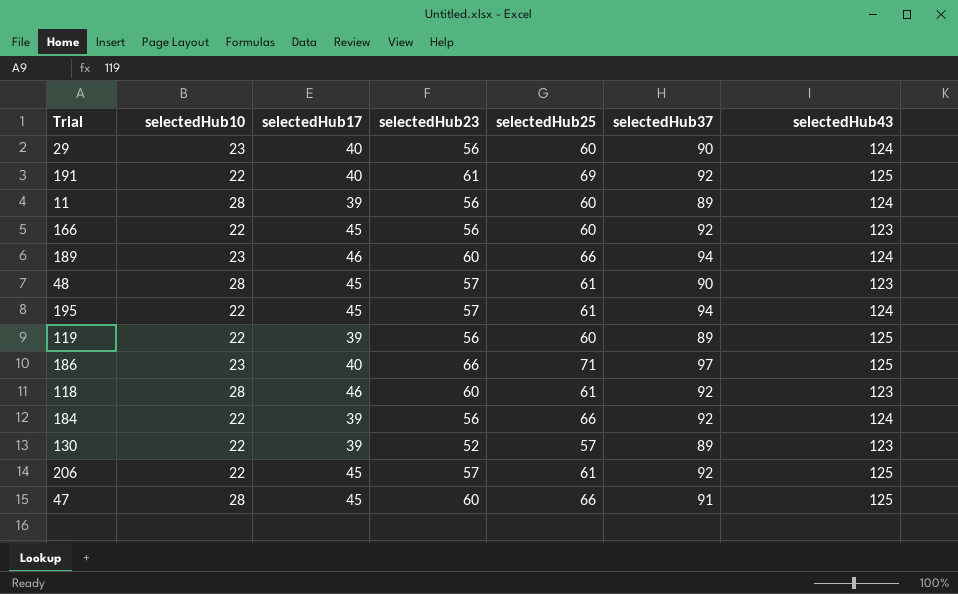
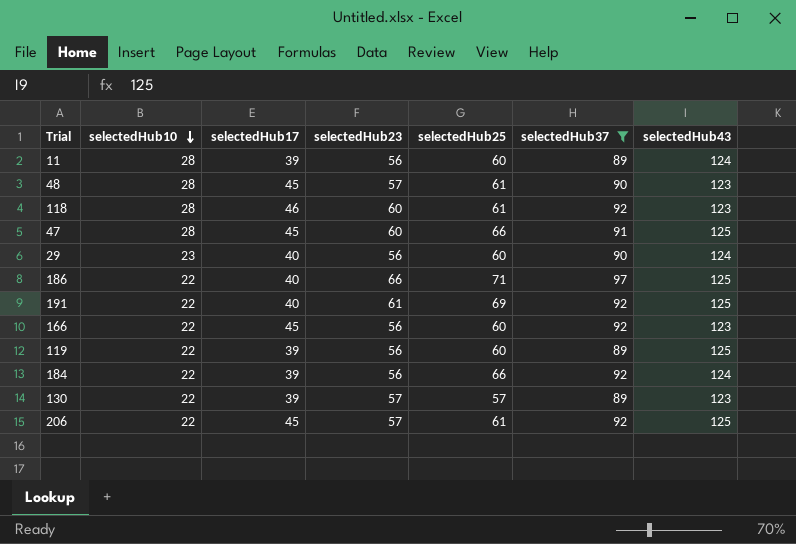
filter: none -> selectedHub37 != 94
row order: none -> selectedHub10 descending
186 | selectedHub10: 23 -> 22
130 | selectedHub23: 52 -> 57

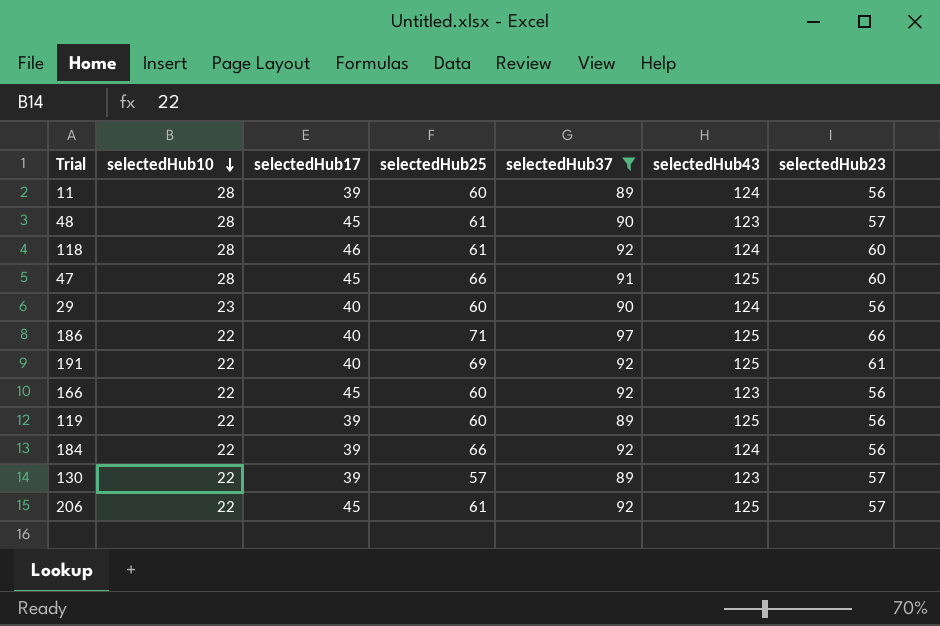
column selectedHub23 | position: 4 -> 7
118 | selectedHub43: 123 -> 124

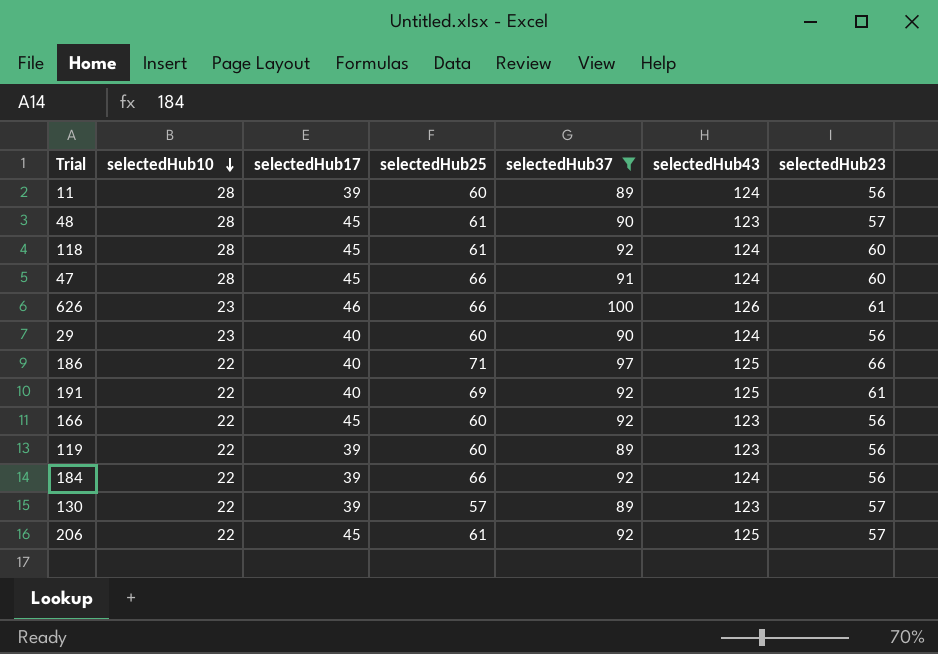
118 | selectedHub17: 46 -> 45
47 | selectedHub43: 125 -> 124
row 626: none -> 23 | 46 | 66 | 100 | 126 | 61
119 | selectedHub43: 125 -> 123

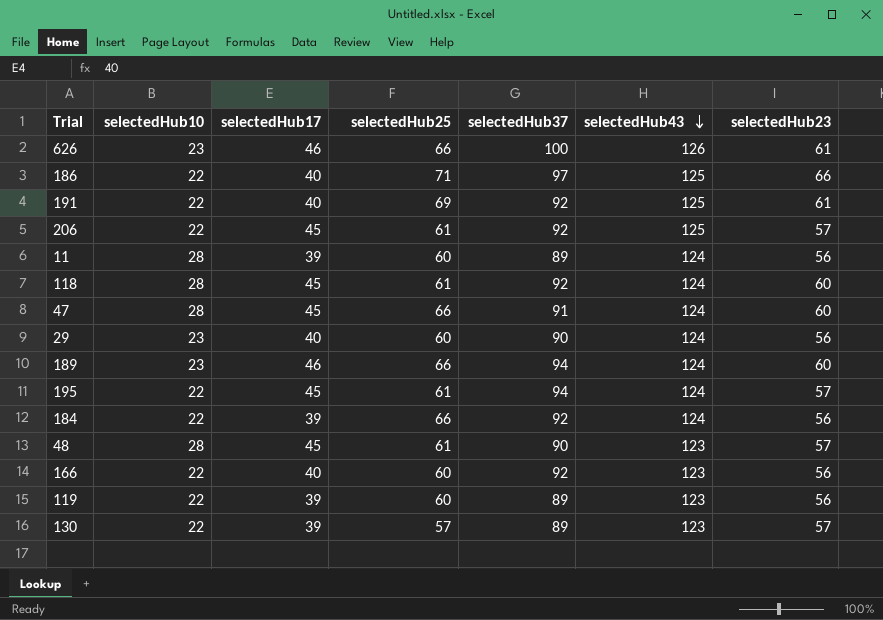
filter: selectedHub37 != 94 -> none
row order: selectedHub10 descending -> selectedHub43 descending
166 | selectedHub17: 45 -> 40

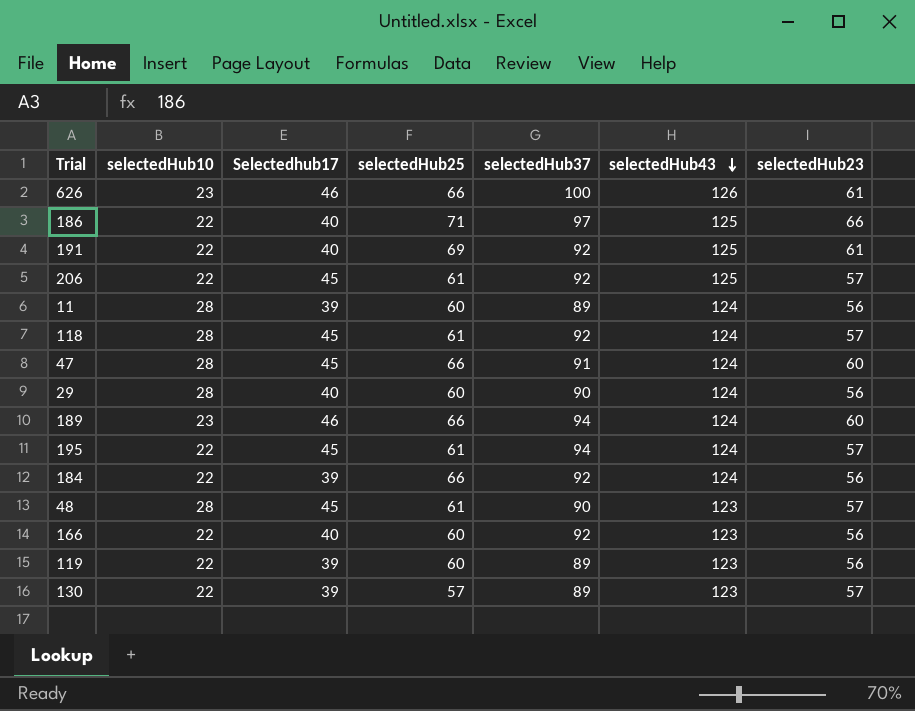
column name: selectedHub17 -> Selectedhub17
118 | selectedHub23: 60 -> 57
29 | selectedHub10: 23 -> 28

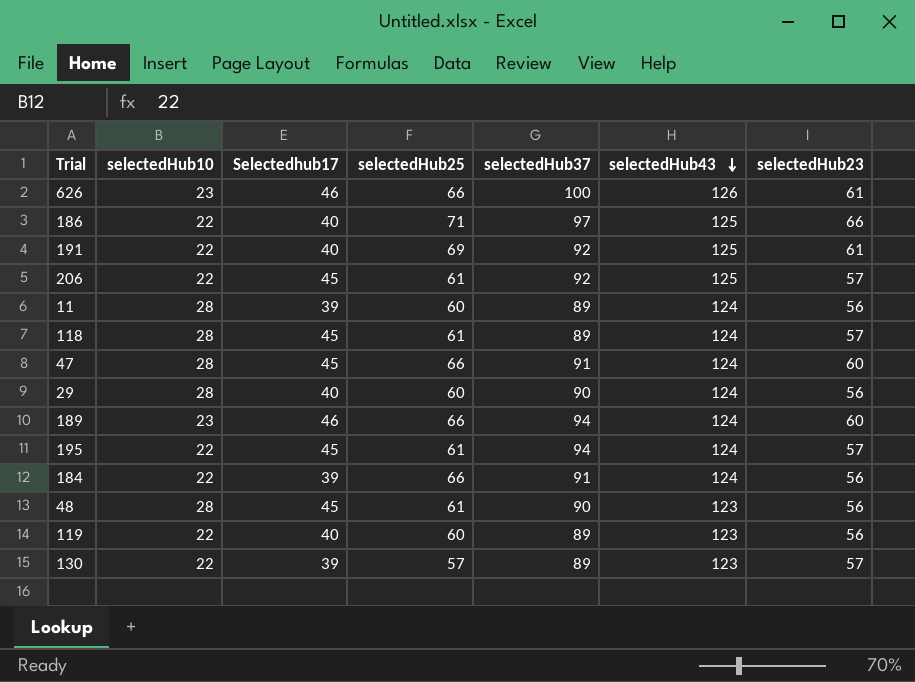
row 166: 22 | 40 | 60 | 92 | 123 | 56 -> none
118 | selectedHub37: 92 -> 89
184 | selectedHub37: 92 -> 91
48 | selectedHub23: 57 -> 56
119 | Selectedhub17: 39 -> 40

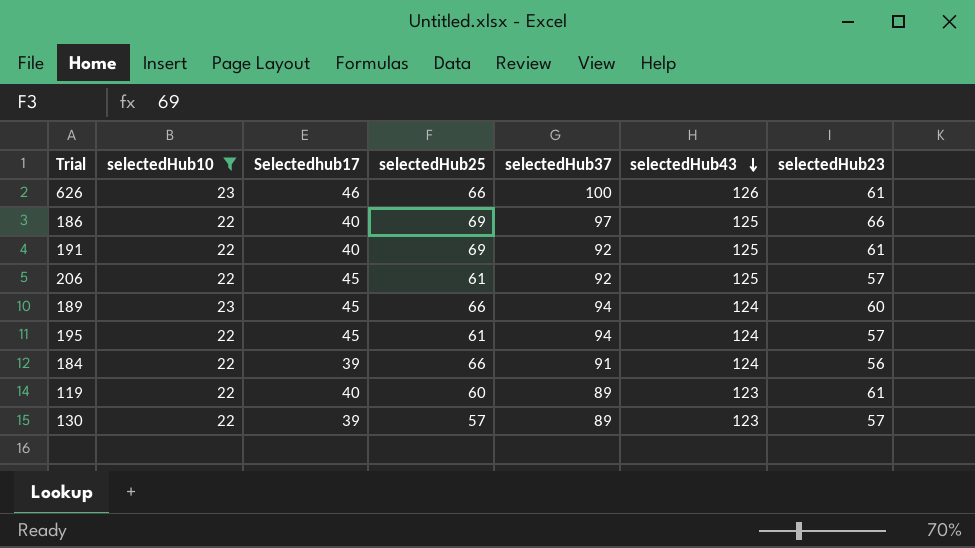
filter: none -> selectedHub10 != 28
186 | selectedHub25: 71 -> 69
189 | Selectedhub17: 46 -> 45
119 | selectedHub23: 56 -> 61

